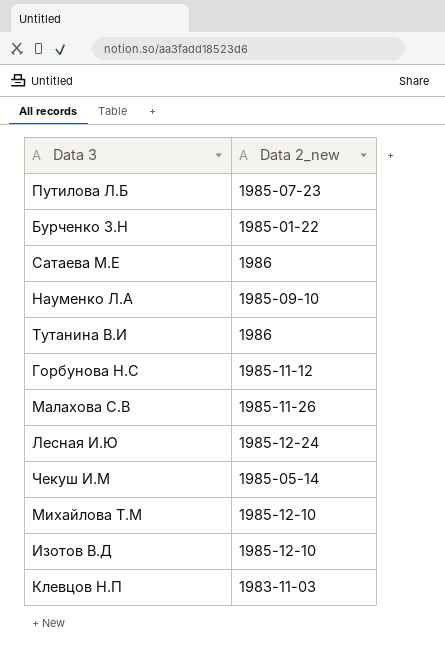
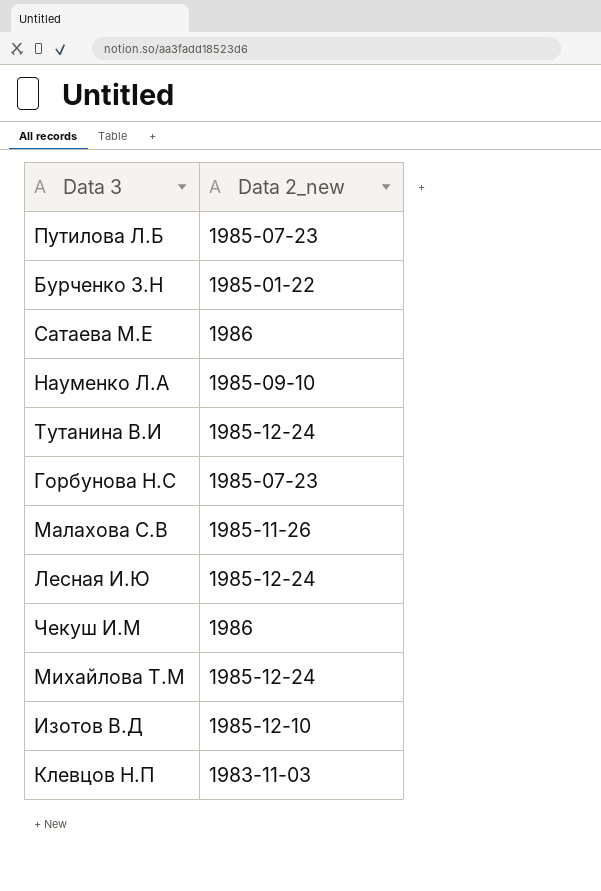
Тутанина В.И | Data 2_new: 1986 -> 1985-12-24
Горбунова Н.С | Data 2_new: 1985-11-12 -> 1985-07-23
Чекуш И.М | Data 2_new: 1985-05-14 -> 1986
Михайлова Т.М | Data 2_new: 1985-12-10 -> 1985-12-24

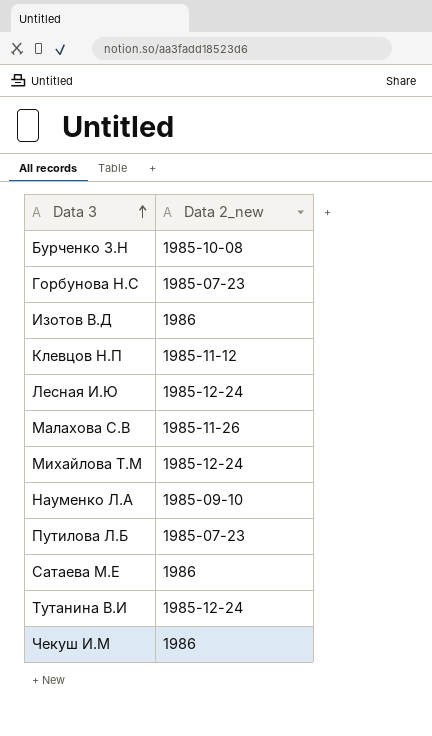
row order: none -> Data 3 ascending
Бурченко З.Н | Data 2_new: 1985-01-22 -> 1985-10-08
Изотов В.Д | Data 2_new: 1985-12-10 -> 1986
Клевцов Н.П | Data 2_new: 1983-11-03 -> 1985-11-12

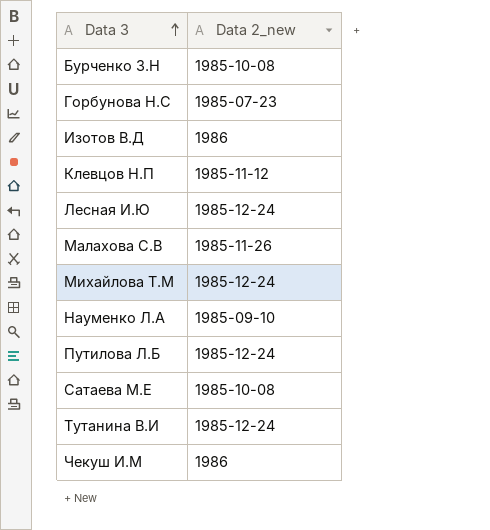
Путилова Л.Б | Data 2_new: 1985-07-23 -> 1985-12-24
Сатаева М.Е | Data 2_new: 1986 -> 1985-10-08

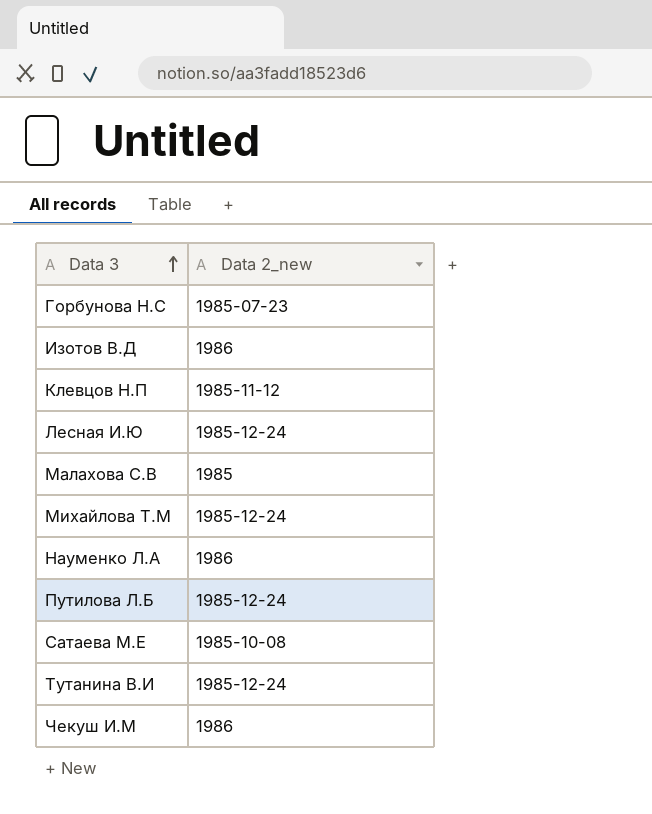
row Бурченко З.Н: 1985-10-08 -> none
Малахова С.В | Data 2_new: 1985-11-26 -> 1985
Науменко Л.А | Data 2_new: 1985-09-10 -> 1986

